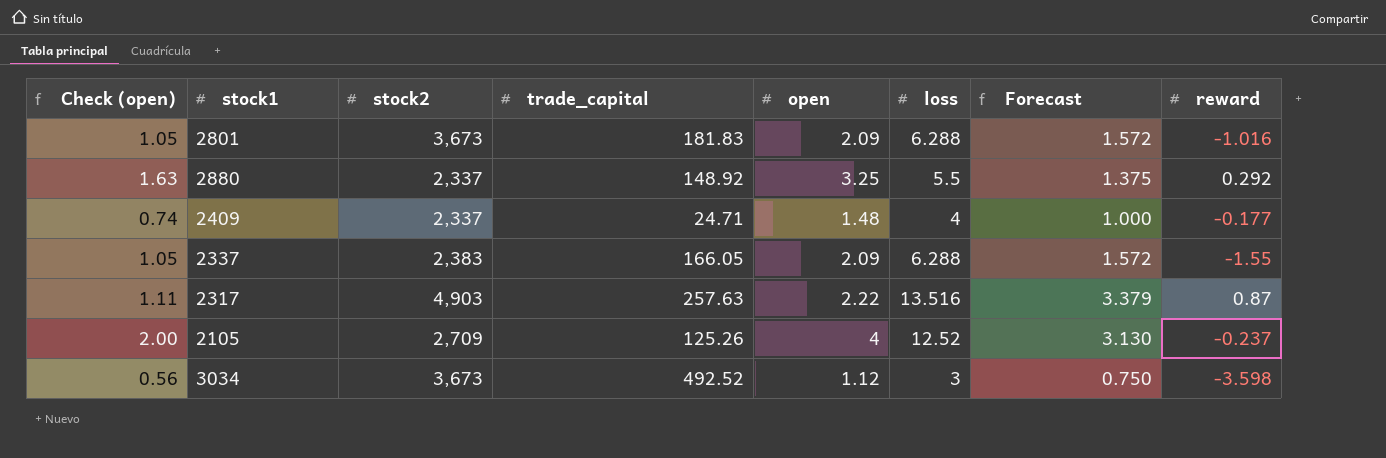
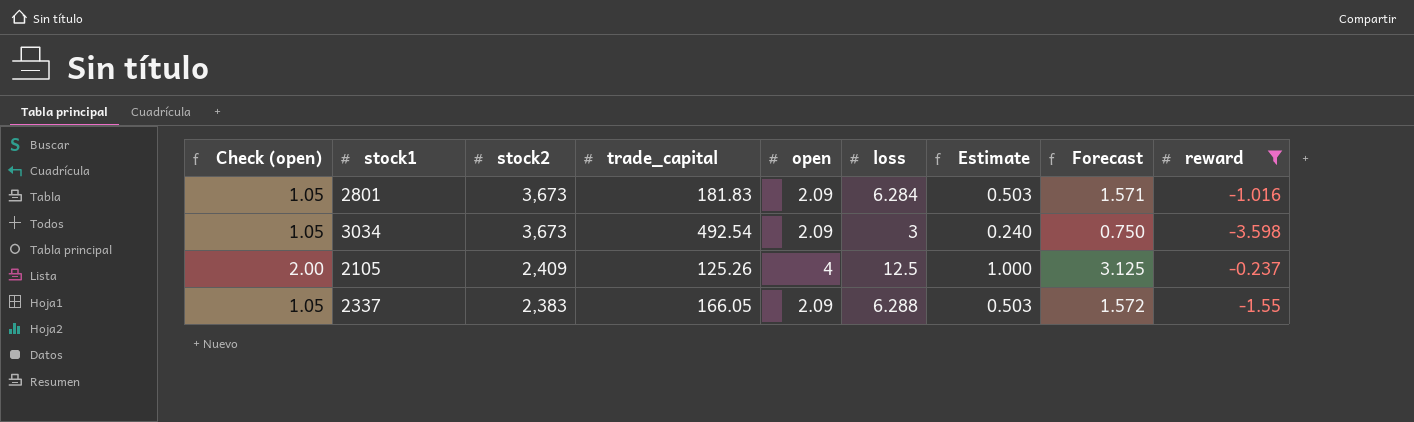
filter: none -> reward <= -0.237
row order: none -> stock2 descending
column Estimate | formula: none -> [loss] * 0.08
2801 | loss: 6.288 -> 6.284
2801 | Forecast: 1.572 -> 1.571
3034 | Check (open): 0.56 -> 1.05
3034 | trade_capital: 492.52 -> 492.54
3034 | open: 1.12 -> 2.09
2105 | stock2: 2,709 -> 2,409
2105 | loss: 12.52 -> 12.5
2105 | Forecast: 3.130 -> 3.125

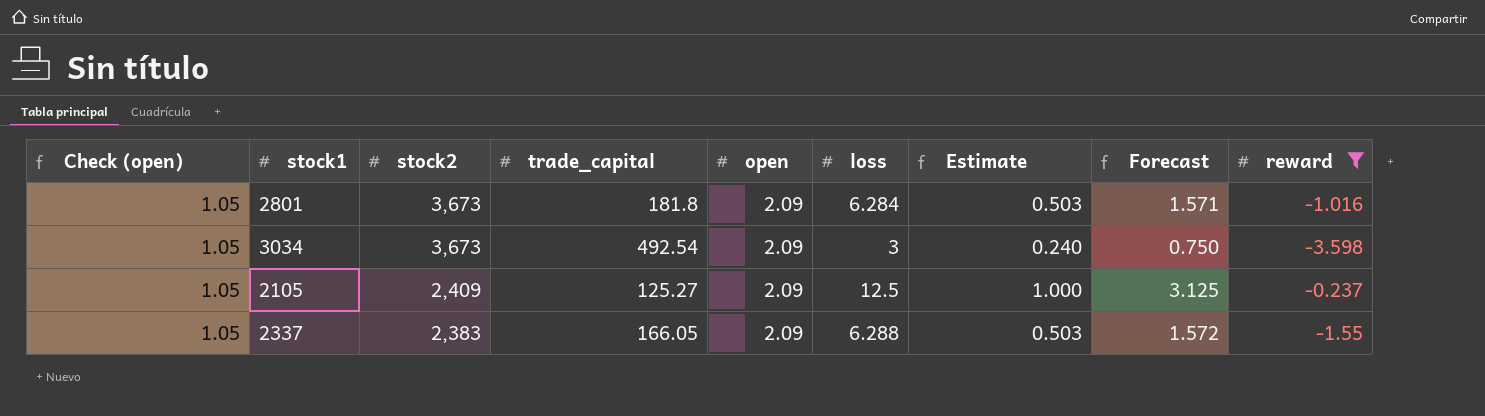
2801 | trade_capital: 181.83 -> 181.8
2105 | Check (open): 2.00 -> 1.05
2105 | trade_capital: 125.26 -> 125.27
2105 | open: 4 -> 2.09

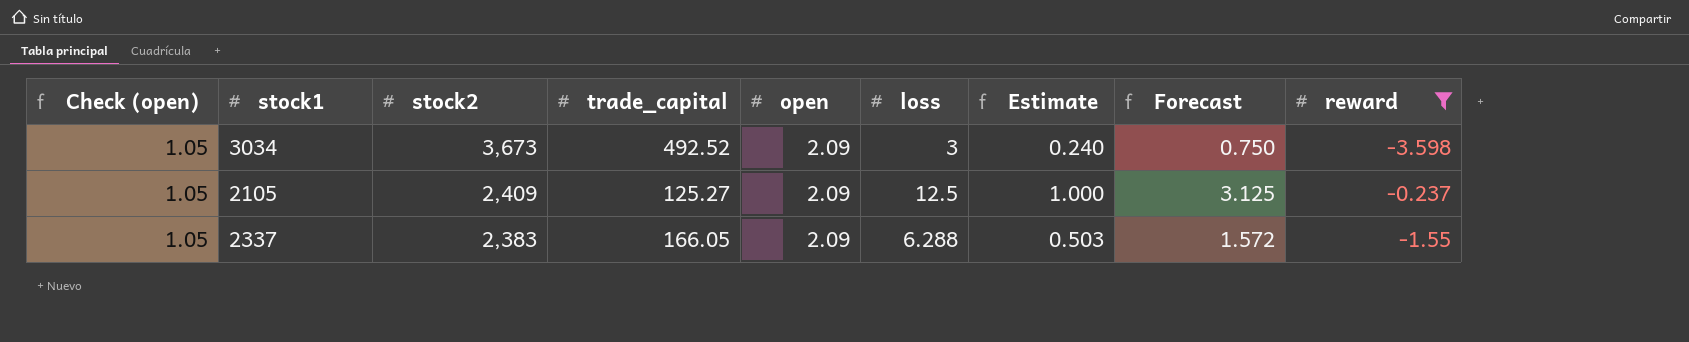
row 2801: 1.05 | 3,673 | 181.8 | 2.09 | 6.284 | 0.503 | 1.571 | -1.016 -> none
3034 | trade_capital: 492.54 -> 492.52

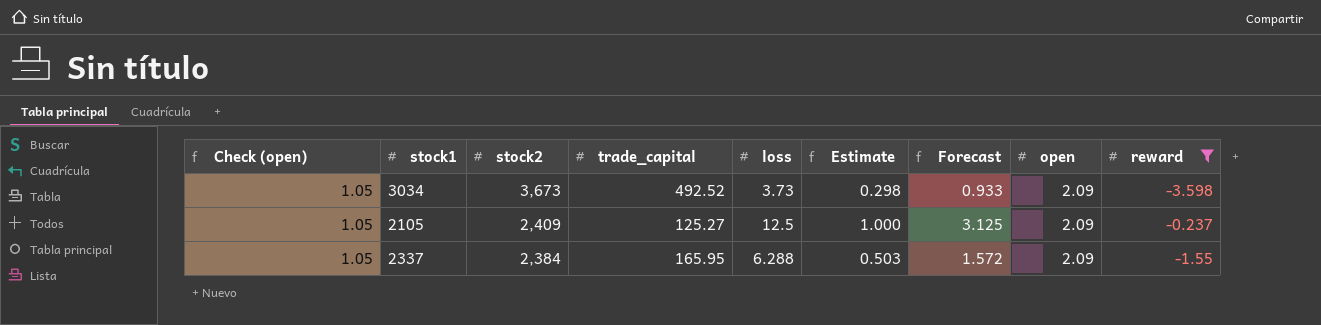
column open | position: 5 -> 8
3034 | loss: 3 -> 3.73
3034 | Estimate: 0.240 -> 0.298
3034 | Forecast: 0.750 -> 0.933
2337 | stock2: 2,383 -> 2,384
2337 | trade_capital: 166.05 -> 165.95

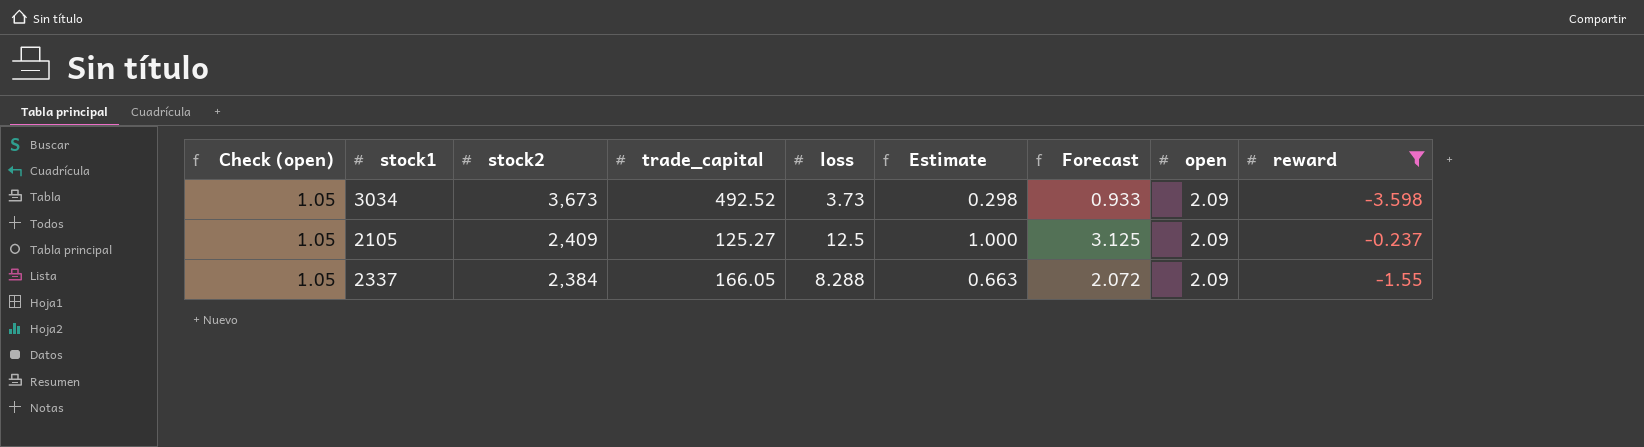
2337 | trade_capital: 165.95 -> 166.05
2337 | loss: 6.288 -> 8.288
2337 | Estimate: 0.503 -> 0.663
2337 | Forecast: 1.572 -> 2.072

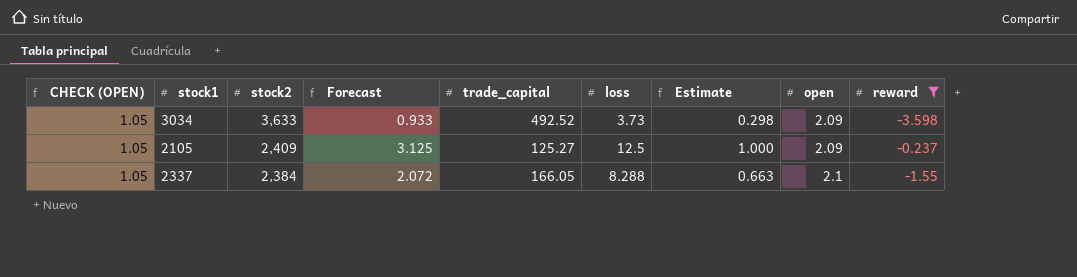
column name: Check (open) -> CHECK (OPEN)
column Forecast | position: 7 -> 4
3034 | stock2: 3,673 -> 3,633
2337 | open: 2.09 -> 2.1

